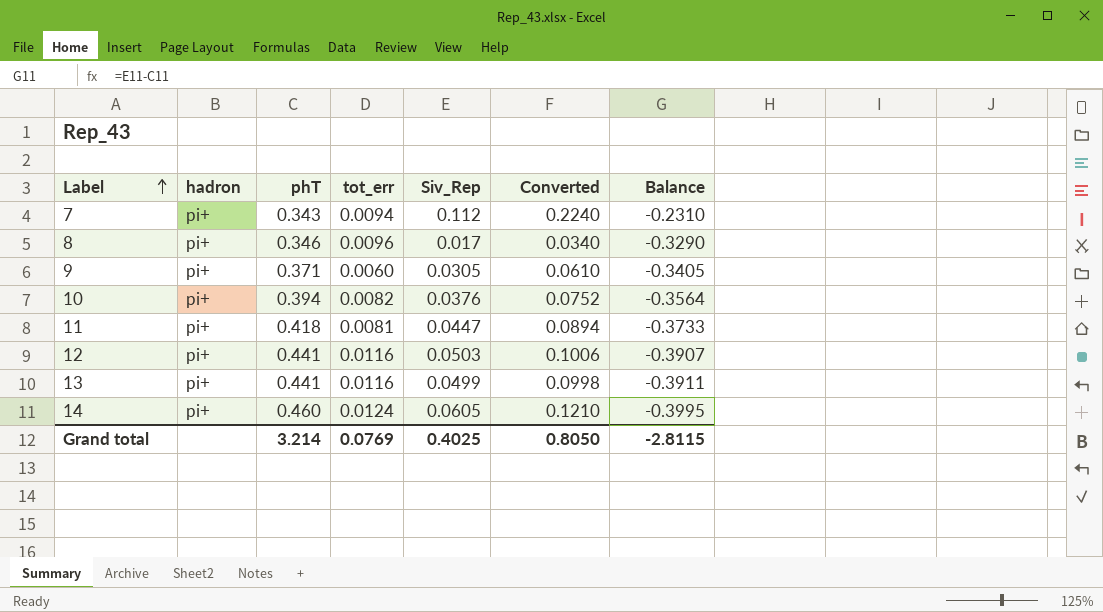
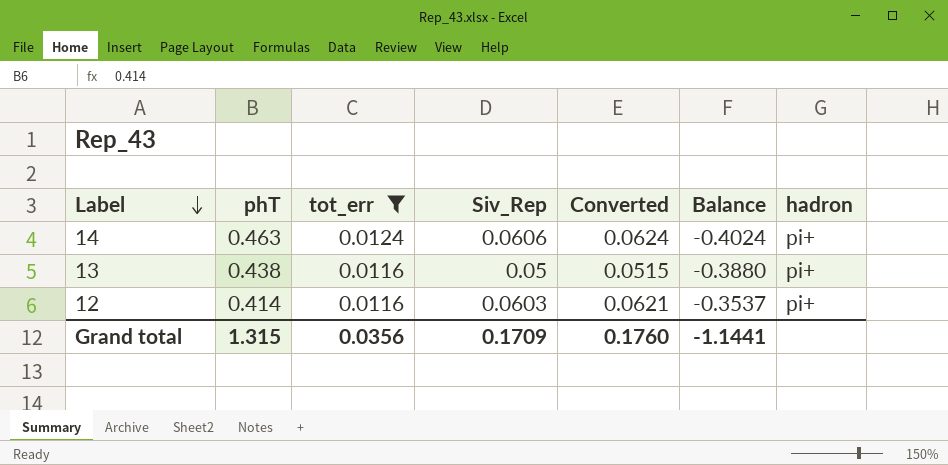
filter: none -> tot_err >= 0.0116
row order: Label ascending -> Label descending
column Converted | formula: [Siv_Rep] * 2 -> [Siv_Rep] * 1.03
column hadron | position: 2 -> 7
14 | phT: 0.460 -> 0.463
14 | Siv_Rep: 0.0605 -> 0.0606
14 | Balance: -0.3995 -> -0.4024
13 | phT: 0.441 -> 0.438
13 | Siv_Rep: 0.0499 -> 0.05
13 | Balance: -0.3911 -> -0.3880
12 | phT: 0.441 -> 0.414
12 | Siv_Rep: 0.0503 -> 0.0603
12 | Balance: -0.3907 -> -0.3537
Grand total | phT: 3.214 -> 1.315
Grand total | tot_err: 0.0769 -> 0.0356
Grand total | Siv_Rep: 0.4025 -> 0.1709
Grand total | Converted: 0.8050 -> 0.1760
Grand total | Balance: -2.8115 -> -1.1441

